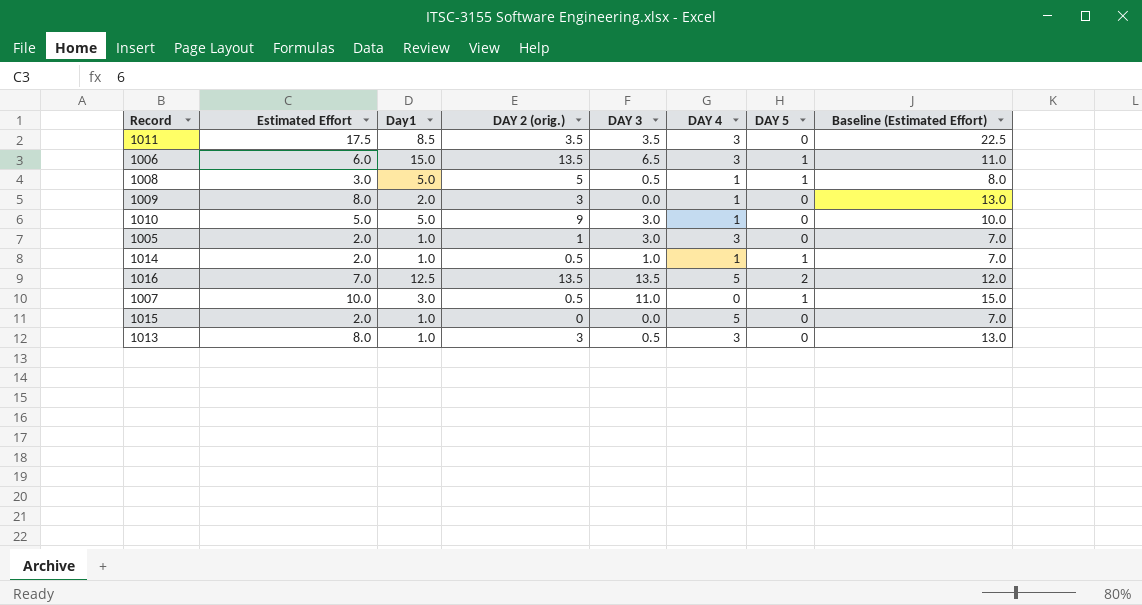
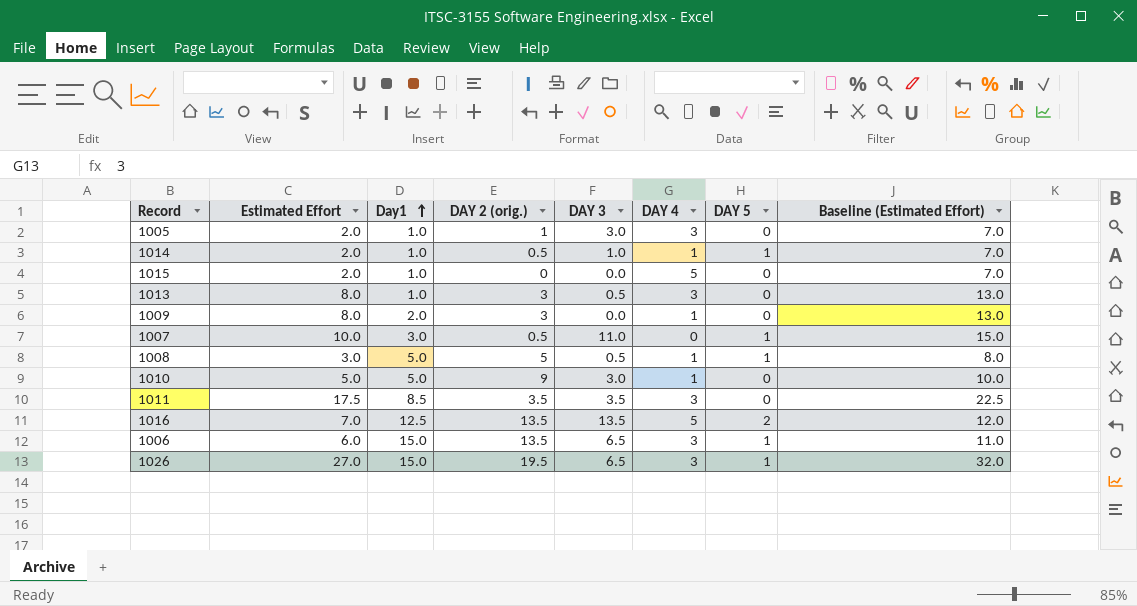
row order: none -> Day1 ascending
row 1026: none -> 27.0 | 15.0 | 19.5 | 6.5 | 3 | 1 | 32.0

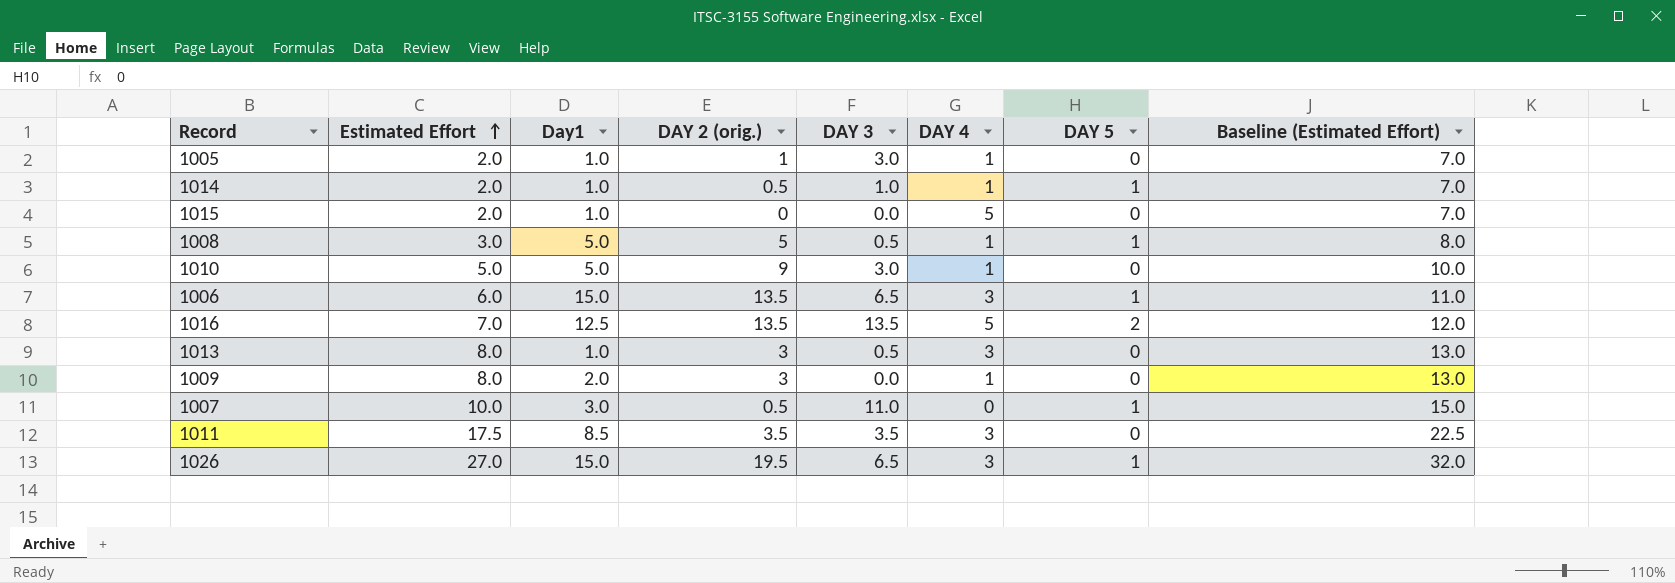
row order: Day1 ascending -> Estimated Effort ascending
1005 | DAY 4: 3 -> 1

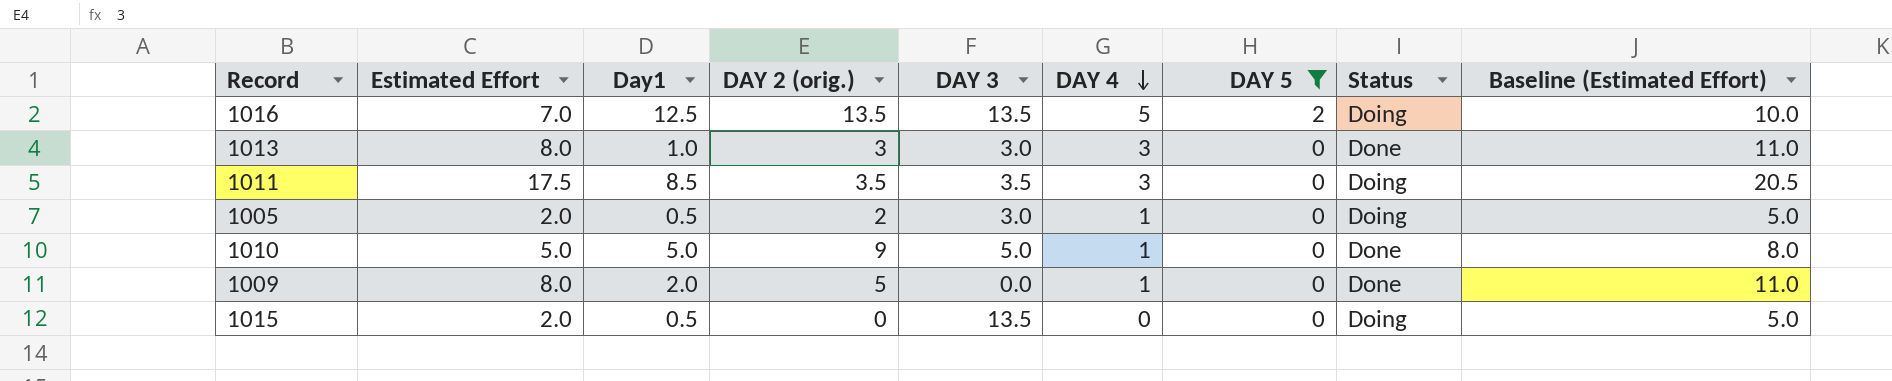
filter: none -> DAY 5 != 1
row order: Estimated Effort ascending -> DAY 4 descending
column Status | position: none -> 8
column Baseline (Estimated Effort) | formula: [Estimated Effort] + 5 -> [Estimated Effort] + 3
1013 | DAY 3: 0.5 -> 3.0
1005 | Day1: 1.0 -> 0.5
1005 | DAY 2 (orig.): 1 -> 2
1010 | DAY 3: 3.0 -> 5.0
1009 | DAY 2 (orig.): 3 -> 5
1015 | Day1: 1.0 -> 0.5
1015 | DAY 3: 0.0 -> 13.5
1015 | DAY 4: 5 -> 0

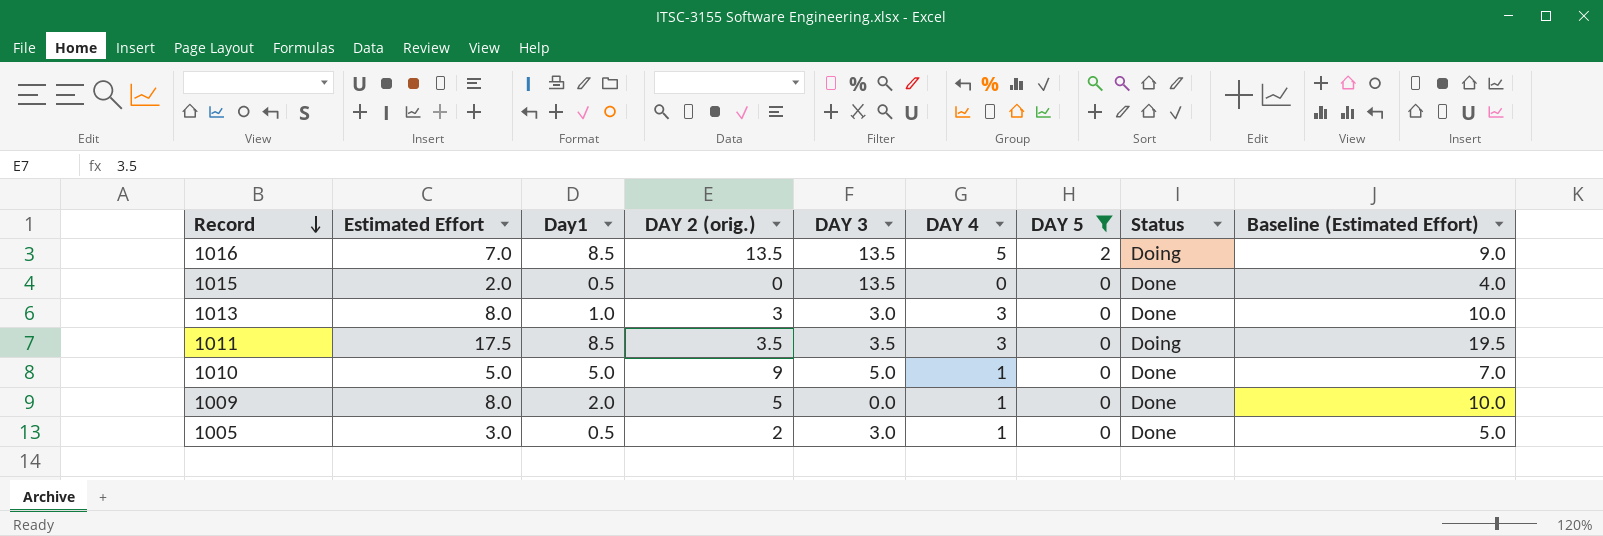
row order: DAY 4 descending -> Record descending
column Baseline (Estimated Effort) | formula: [Estimated Effort] + 3 -> [Estimated Effort] + 2
1016 | Day1: 12.5 -> 8.5
1015 | Status: Doing -> Done
1005 | Estimated Effort: 2.0 -> 3.0
1005 | Status: Doing -> Done

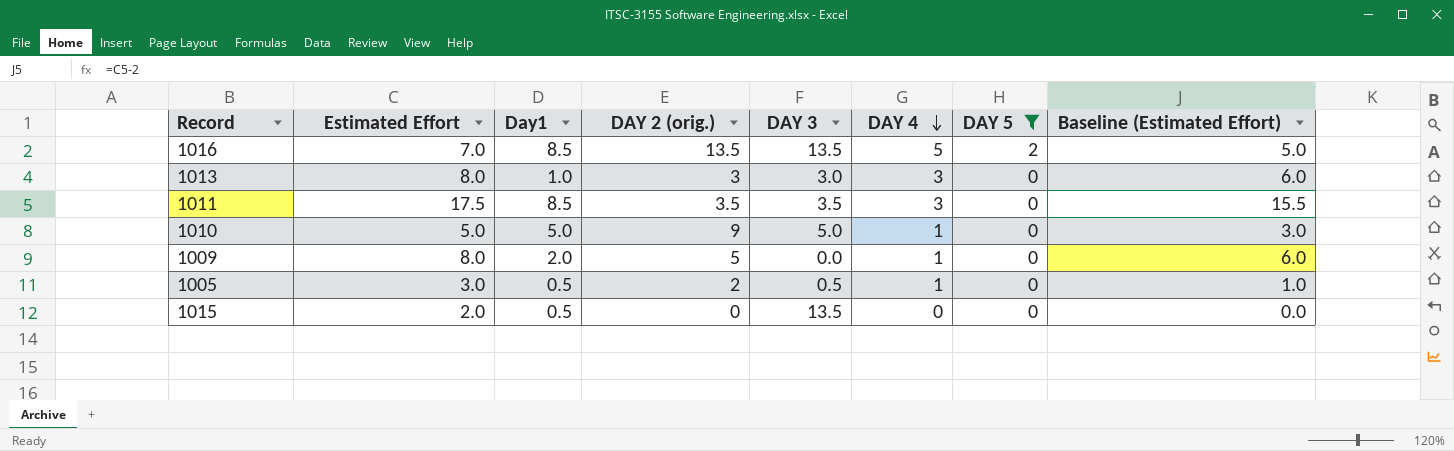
row order: Record descending -> DAY 4 descending
column Status | position: 8 -> none
column Baseline (Estimated Effort) | formula: [Estimated Effort] + 2 -> [Estimated Effort] - 2
1005 | DAY 3: 3.0 -> 0.5

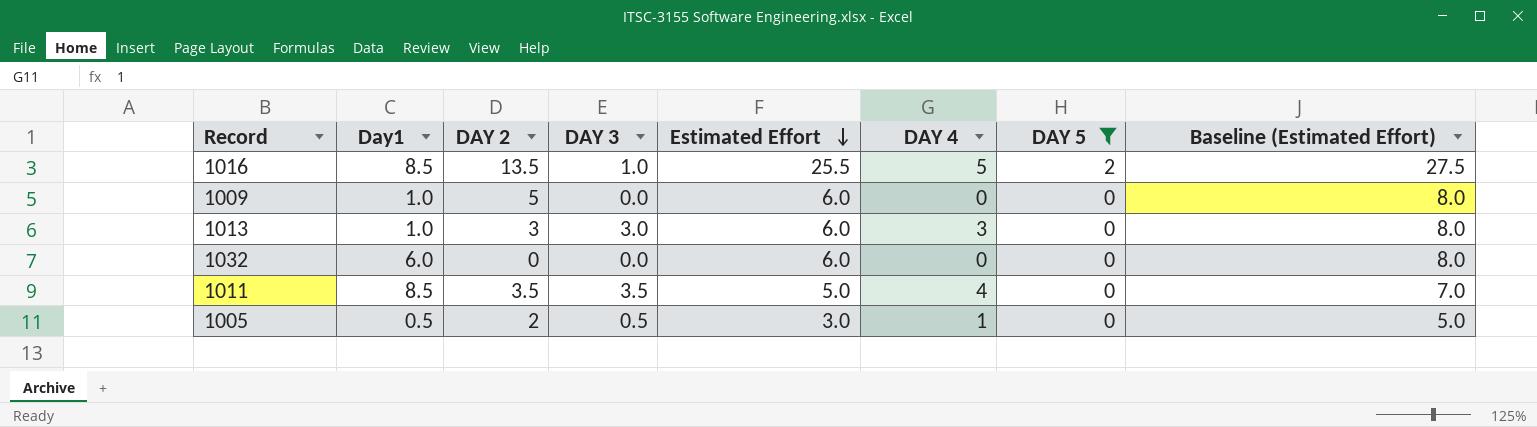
row order: DAY 4 descending -> Estimated Effort descending
column name: DAY 2 (orig.) -> DAY 2
column Estimated Effort | position: 2 -> 5
column Baseline (Estimated Effort) | formula: [Estimated Effort] - 2 -> [Estimated Effort] + 2
row 1010: 5.0 | 5.0 | 9 | 5.0 | 1 | 0 | 3.0 -> none
row 1015: 2.0 | 0.5 | 0 | 13.5 | 0 | 0 | 0.0 -> none
1016 | DAY 3: 13.5 -> 1.0
1016 | Estimated Effort: 7.0 -> 25.5
1009 | Day1: 2.0 -> 1.0
1009 | Estimated Effort: 8.0 -> 6.0
1009 | DAY 4: 1 -> 0
1013 | Estimated Effort: 8.0 -> 6.0
row 1032: none -> 6.0 | 0 | 0.0 | 6.0 | 0 | 0 | 8.0
1011 | Estimated Effort: 17.5 -> 5.0
1011 | DAY 4: 3 -> 4

